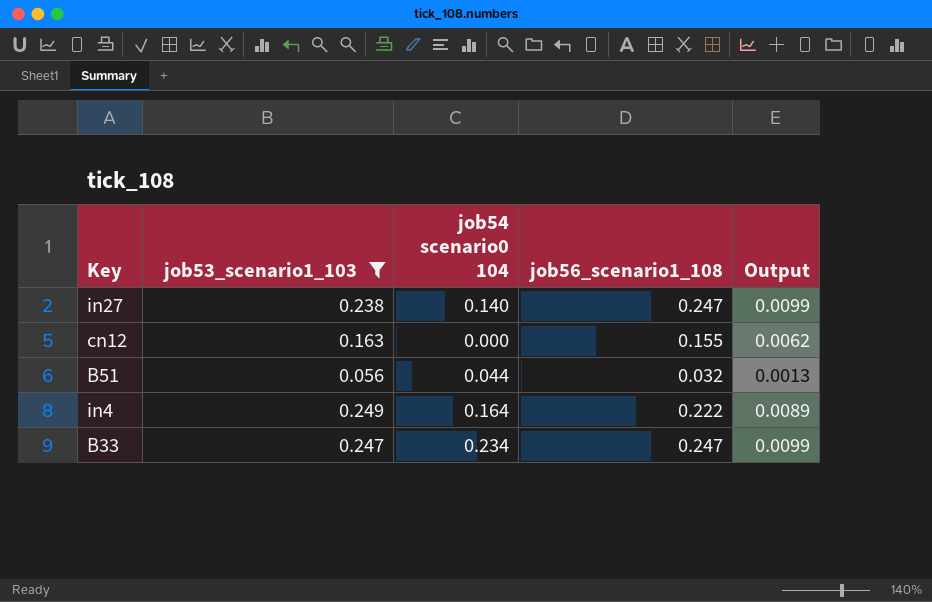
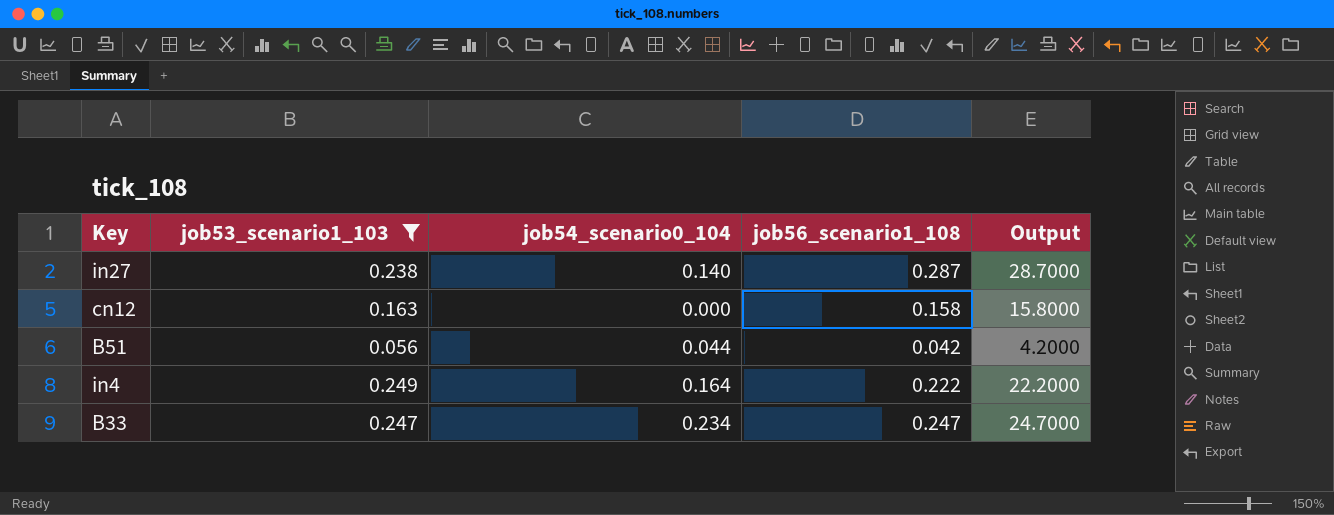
column name: job54 scenario0 104 -> job54_scenario0_104
column Output | formula: [job56_scenario1_108] * 0.04 -> [job56_scenario1_108] * 100
in27 | job56_scenario1_108: 0.247 -> 0.287
cn12 | job56_scenario1_108: 0.155 -> 0.158
B51 | job56_scenario1_108: 0.032 -> 0.042

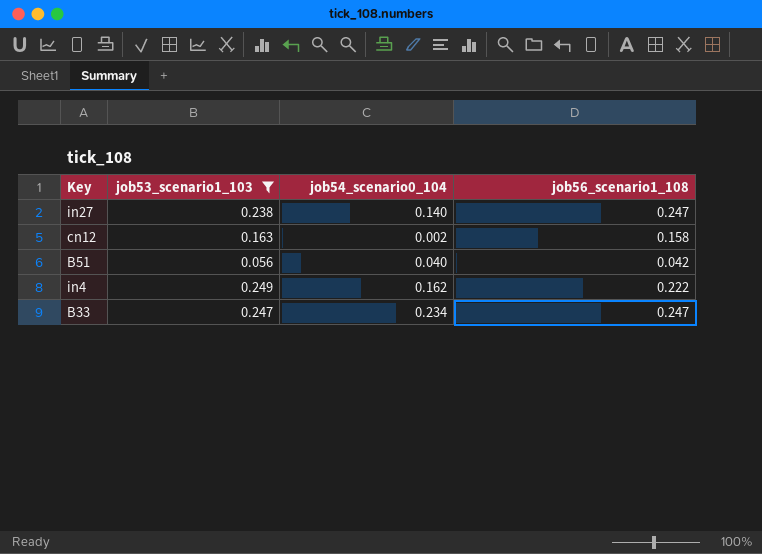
column Output | formula: [job56_scenario1_108] * 100 -> none
in27 | job56_scenario1_108: 0.287 -> 0.247
cn12 | job54_scenario0_104: 0.000 -> 0.002
B51 | job54_scenario0_104: 0.044 -> 0.040
in4 | job54_scenario0_104: 0.164 -> 0.162

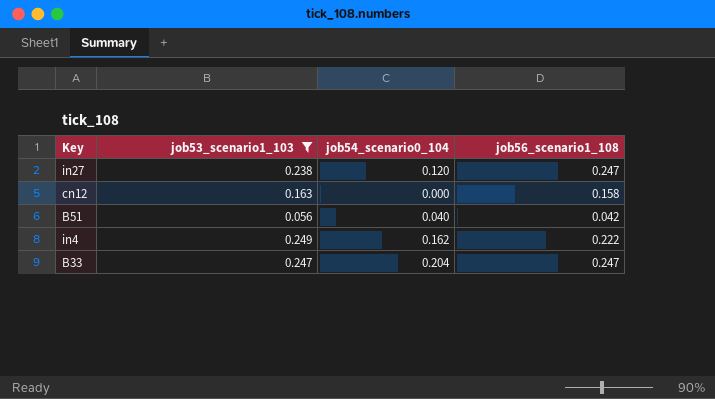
in27 | job54_scenario0_104: 0.140 -> 0.120
cn12 | job54_scenario0_104: 0.002 -> 0.000
B33 | job54_scenario0_104: 0.234 -> 0.204

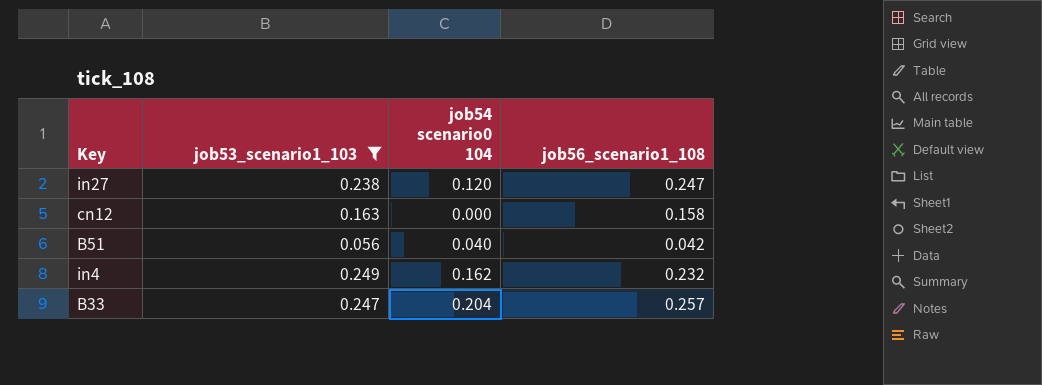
column name: job54_scenario0_104 -> job54 scenario0 104
in4 | job56_scenario1_108: 0.222 -> 0.232
B33 | job56_scenario1_108: 0.247 -> 0.257

